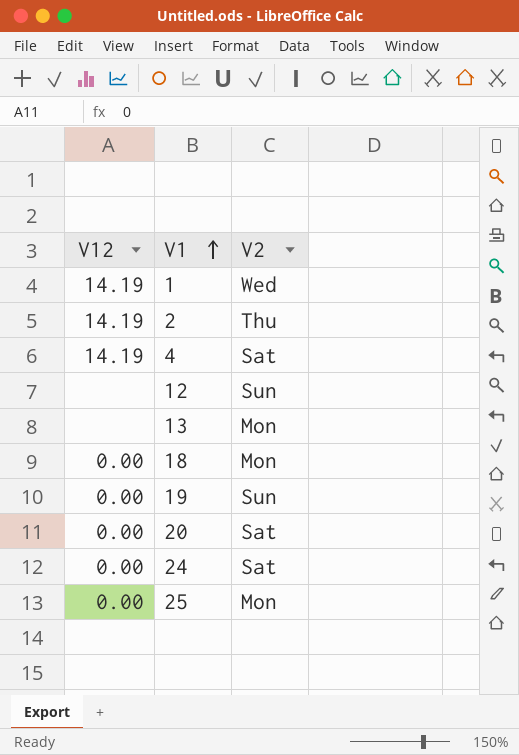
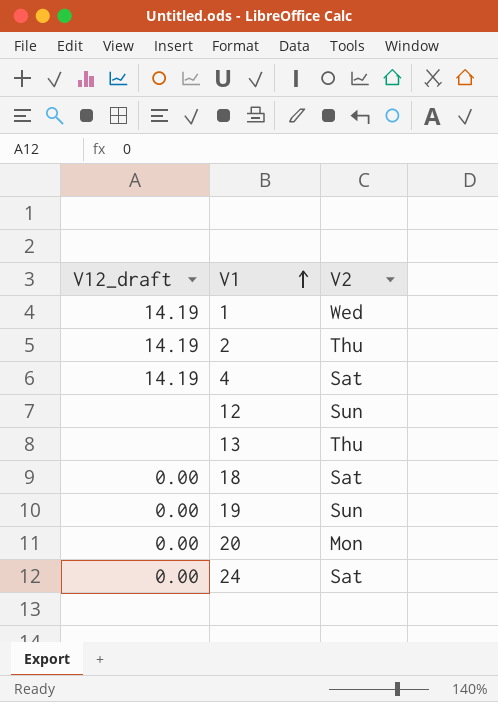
column name: V12 -> V12_draft
row 25: 0.00 | Mon -> none
13 | V2: Mon -> Thu
18 | V2: Mon -> Sat
20 | V2: Sat -> Mon

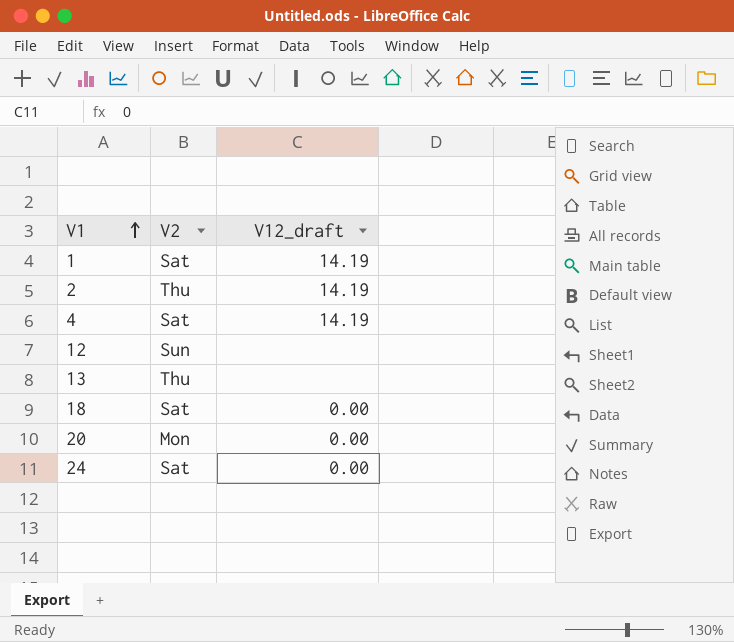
column V12_draft | position: 1 -> 3
row 19: 0.00 | Sun -> none
1 | V2: Wed -> Sat

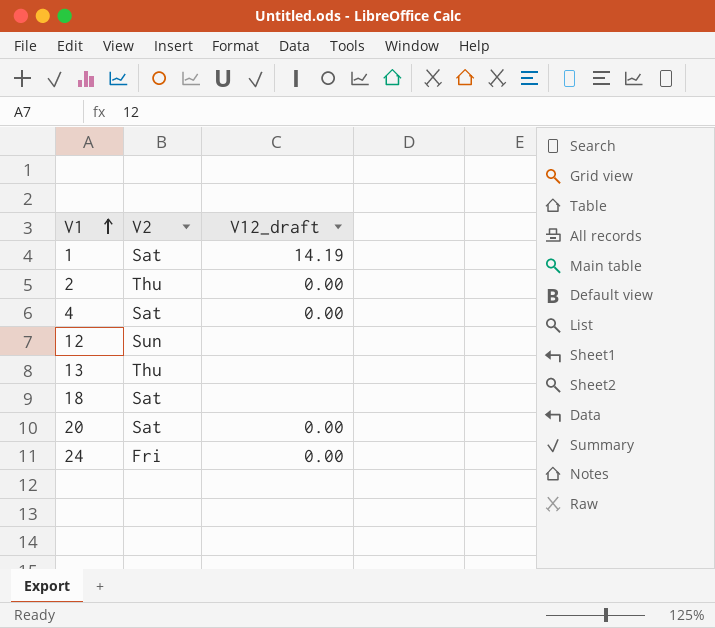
2 | V12_draft: 14.19 -> 0.00
4 | V12_draft: 14.19 -> 0.00
18 | V12_draft: 0.00 -> none
20 | V2: Mon -> Sat
24 | V2: Sat -> Fri

